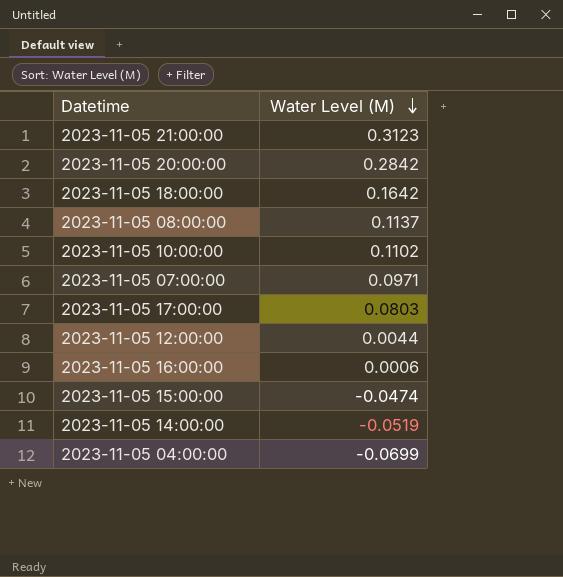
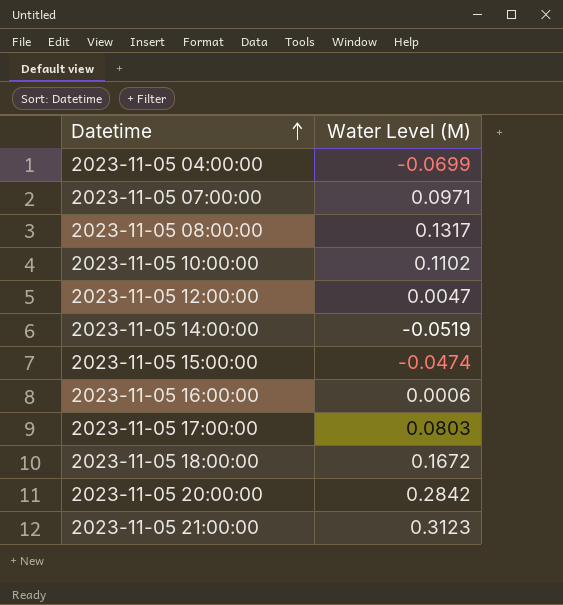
row order: Water Level (M) descending -> Datetime ascending
2023-11-05 08:00:00 | Water Level (M): 0.1137 -> 0.1317
2023-11-05 12:00:00 | Water Level (M): 0.0044 -> 0.0047
2023-11-05 18:00:00 | Water Level (M): 0.1642 -> 0.1672

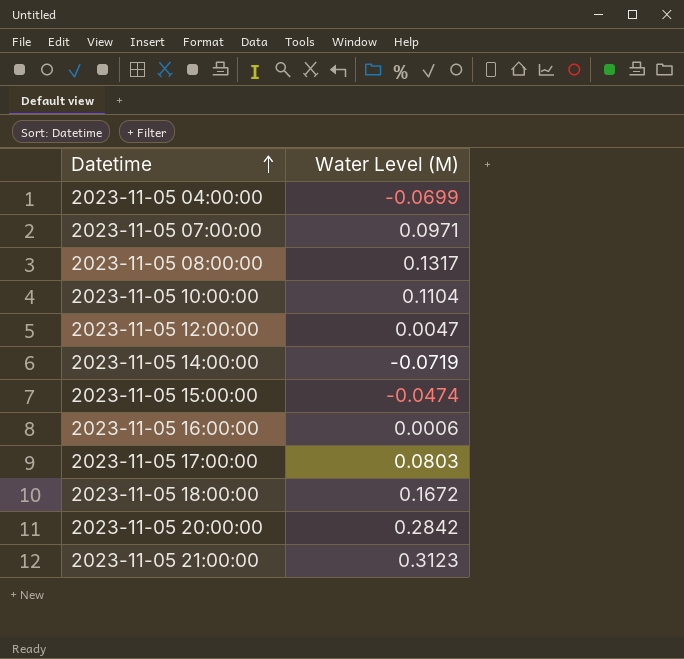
2023-11-05 10:00:00 | Water Level (M): 0.1102 -> 0.1104
2023-11-05 14:00:00 | Water Level (M): -0.0519 -> -0.0719

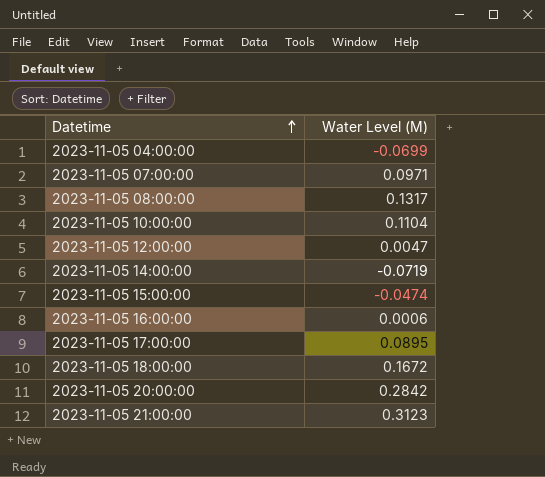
2023-11-05 17:00:00 | Water Level (M): 0.0803 -> 0.0895

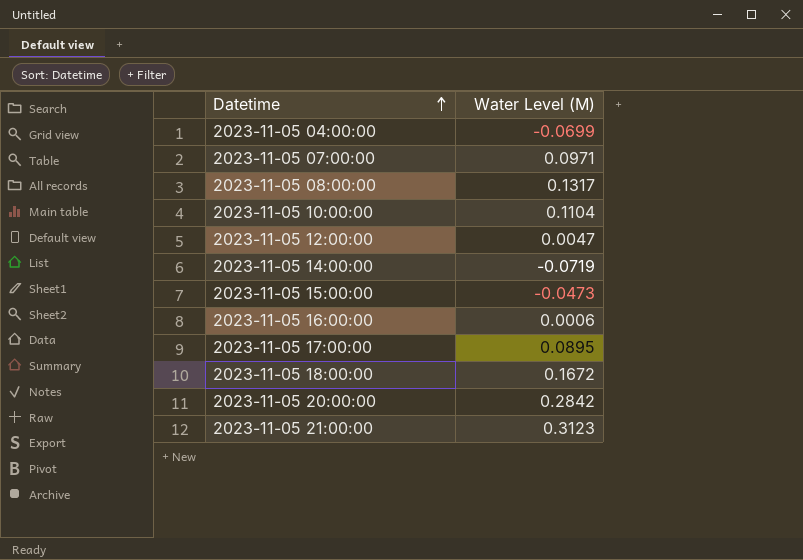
2023-11-05 15:00:00 | Water Level (M): -0.0474 -> -0.0473

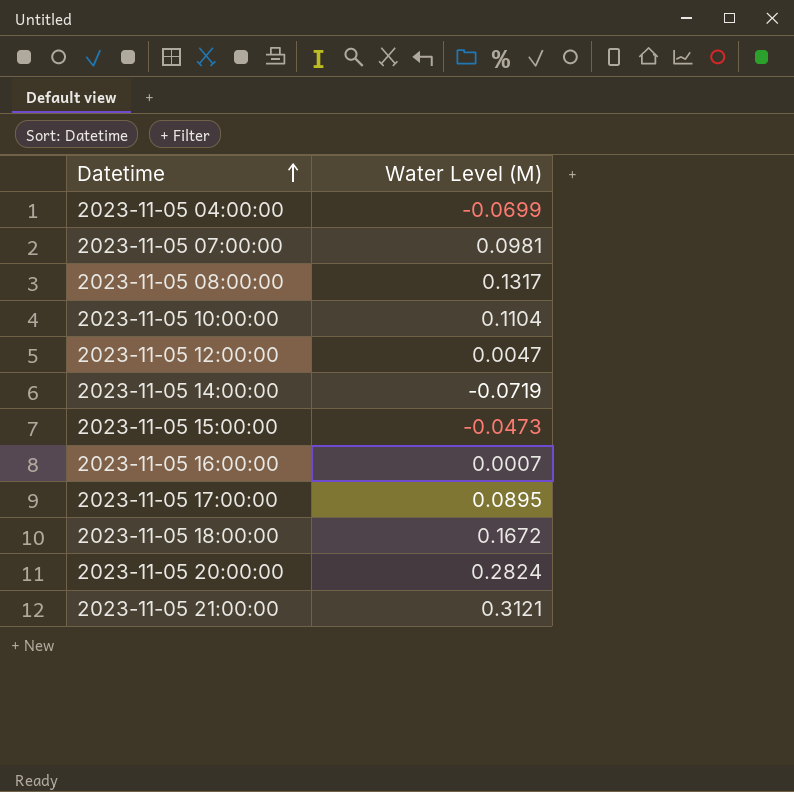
2023-11-05 07:00:00 | Water Level (M): 0.0971 -> 0.0981
2023-11-05 16:00:00 | Water Level (M): 0.0006 -> 0.0007
2023-11-05 20:00:00 | Water Level (M): 0.2842 -> 0.2824
2023-11-05 21:00:00 | Water Level (M): 0.3123 -> 0.3121

